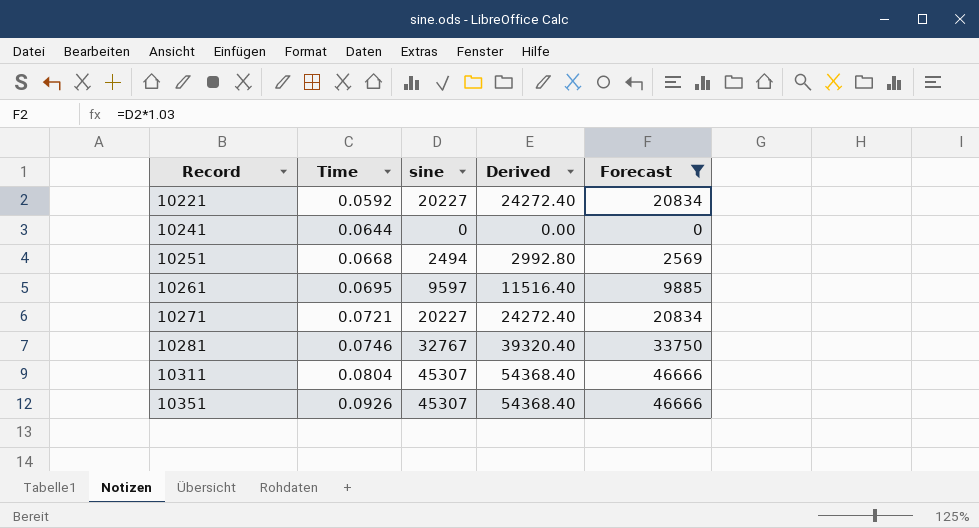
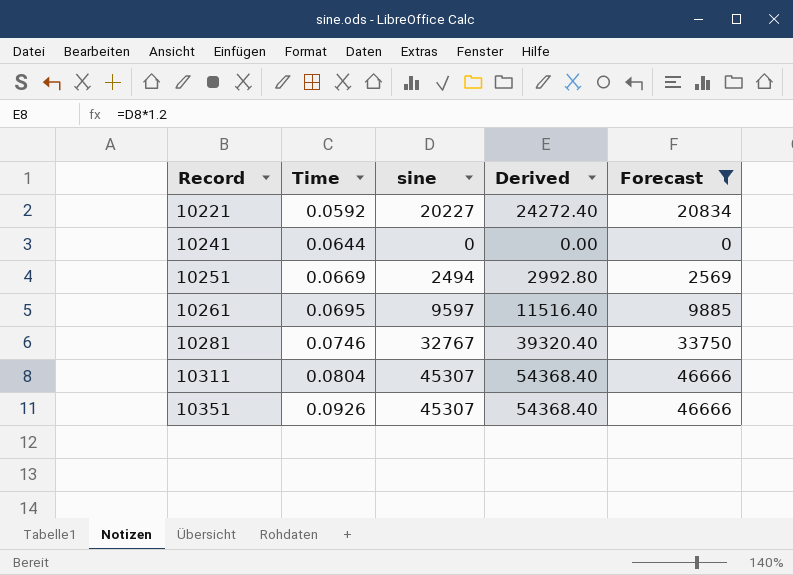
row 10271: 0.0721 | 20227 | 24272.40 | 20834 -> none
10251 | Time: 0.0668 -> 0.0669

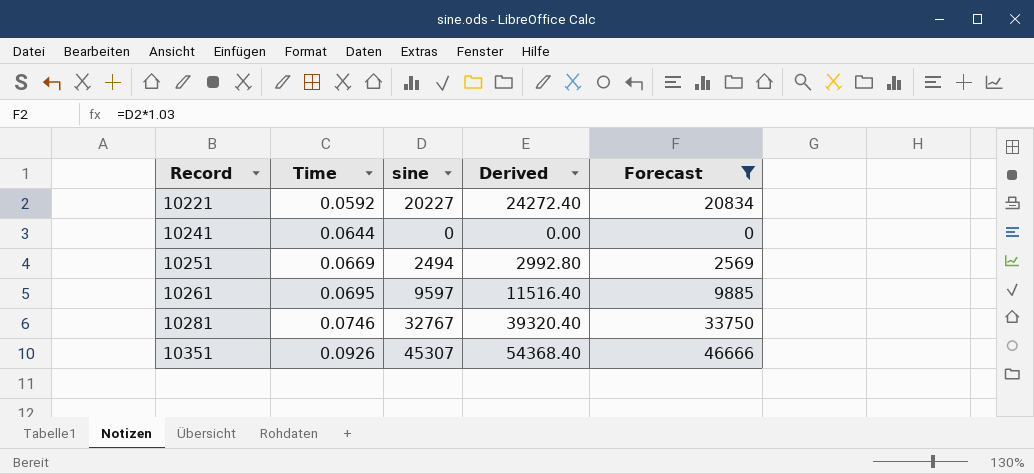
row 10311: 0.0804 | 45307 | 54368.40 | 46666 -> none

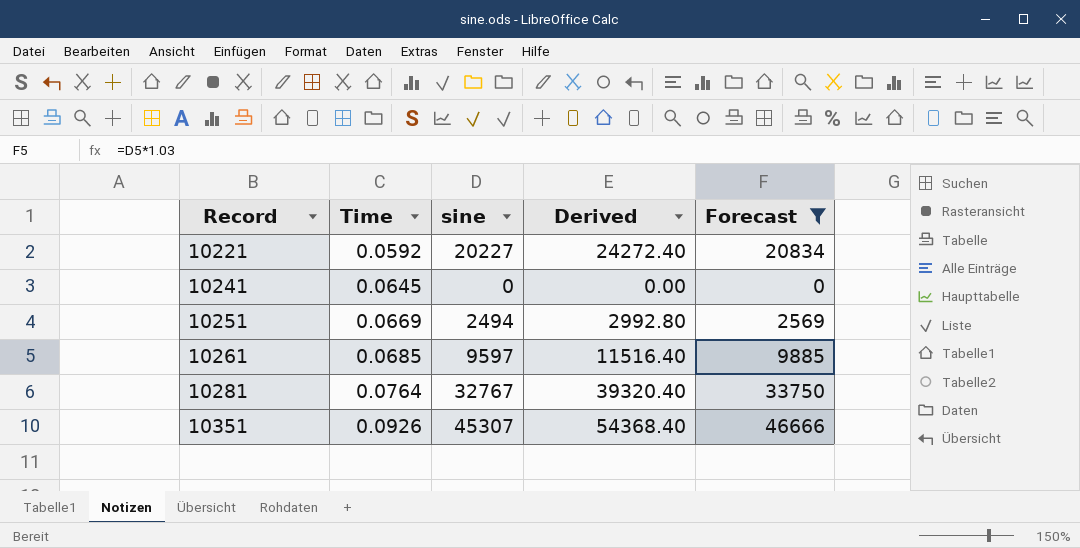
10241 | Time: 0.0644 -> 0.0645
10261 | Time: 0.0695 -> 0.0685
10281 | Time: 0.0746 -> 0.0764

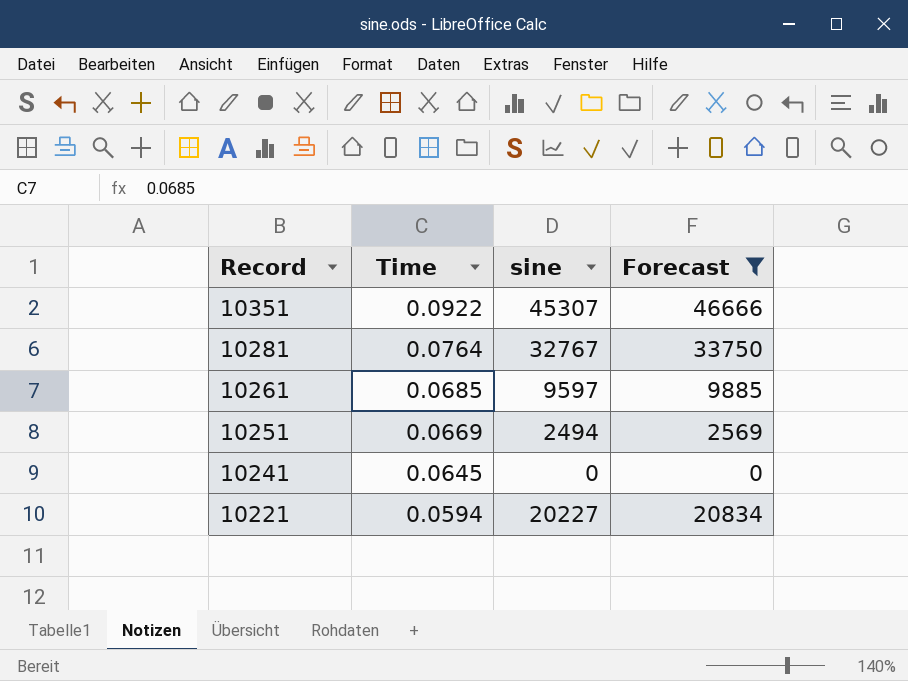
row order: Record ascending -> Record descending
column Derived | formula: [sine] * 1.2 -> none
10351 | Time: 0.0926 -> 0.0922
10221 | Time: 0.0592 -> 0.0594

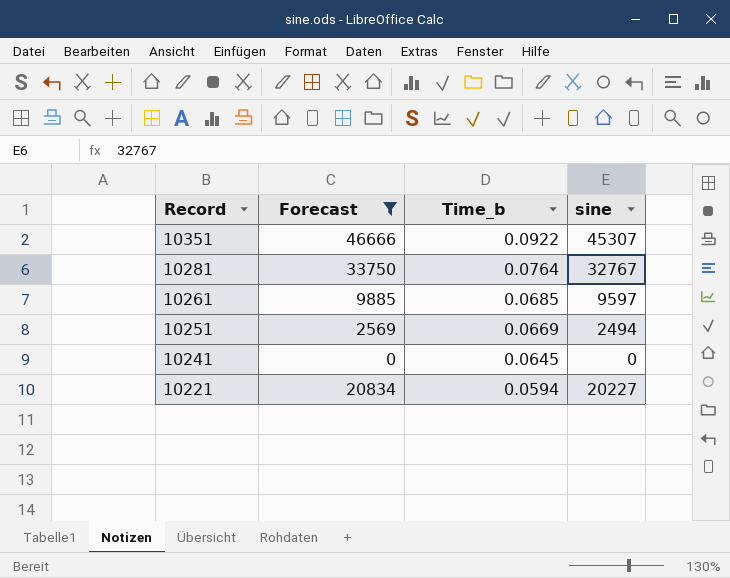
column Forecast | position: 4 -> 2
column name: Time -> Time_b

